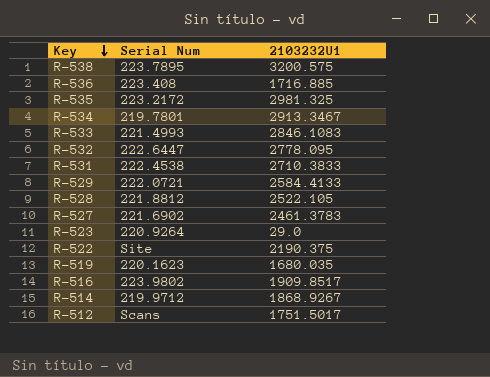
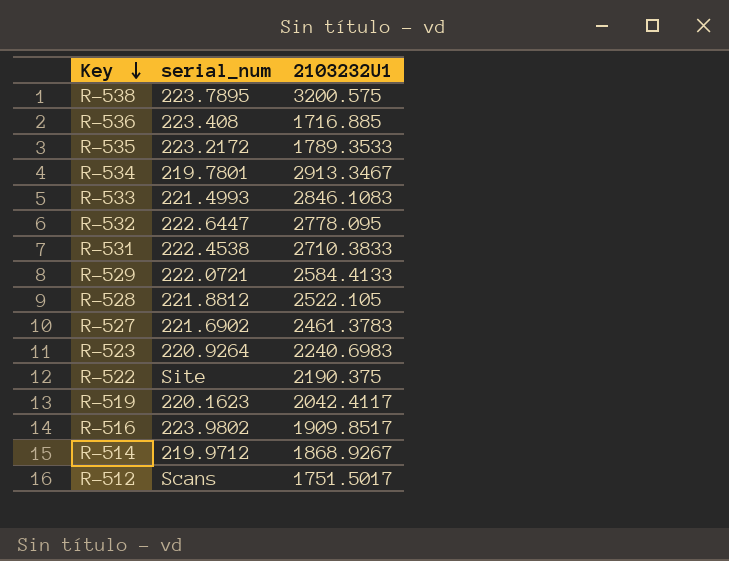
column name: Serial Num -> serial_num
R-535 | 2103232U1: 2981.325 -> 1789.3533
R-523 | 2103232U1: 29.0 -> 2240.6983
R-519 | 2103232U1: 1680.035 -> 2042.4117

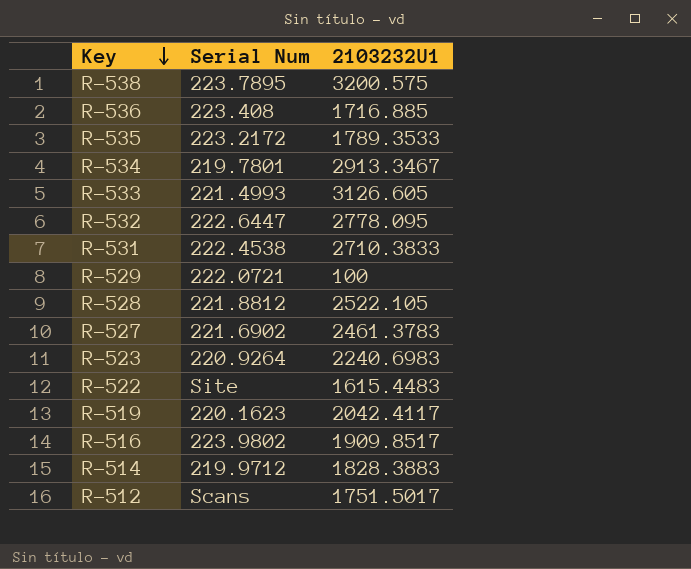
column name: serial_num -> Serial Num
R-533 | 2103232U1: 2846.1083 -> 3126.605
R-529 | 2103232U1: 2584.4133 -> 100
R-522 | 2103232U1: 2190.375 -> 1615.4483
R-514 | 2103232U1: 1868.9267 -> 1828.3883

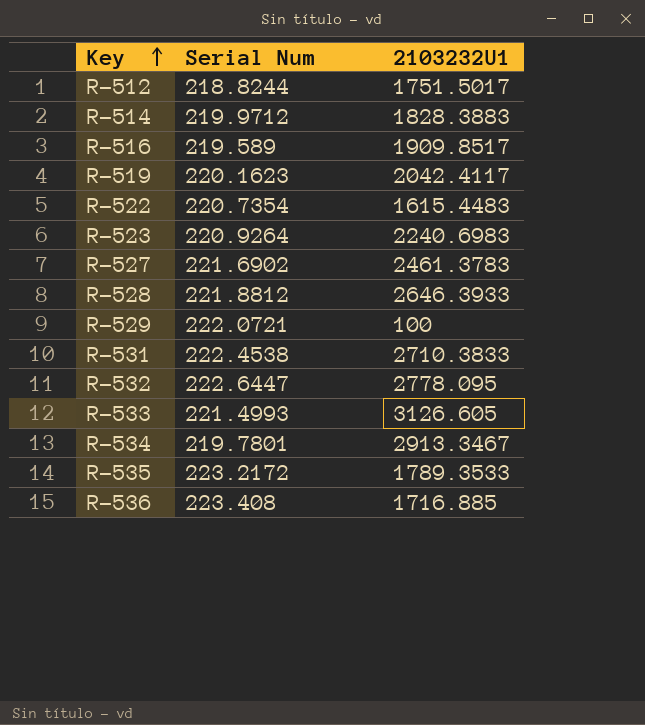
row order: Key descending -> Key ascending
row R-538: 223.7895 | 3200.575 -> none
R-512 | Serial Num: Scans -> 218.8244
R-516 | Serial Num: 223.9802 -> 219.589
R-522 | Serial Num: Site -> 220.7354
R-528 | 2103232U1: 2522.105 -> 2646.3933

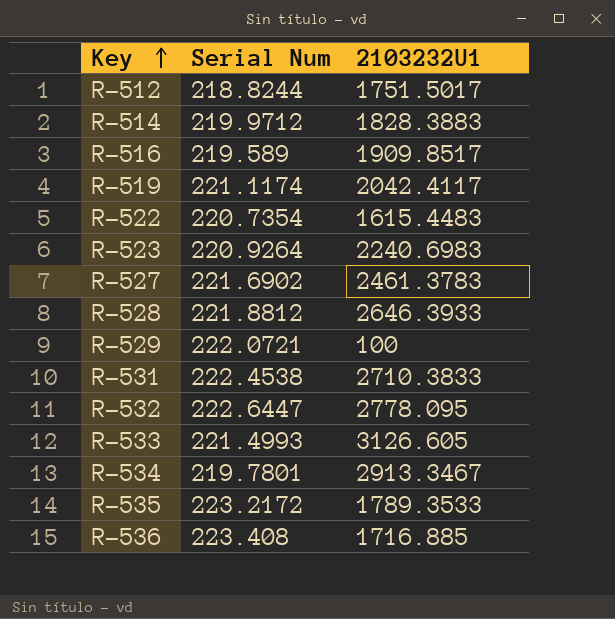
R-519 | Serial Num: 220.1623 -> 221.1174

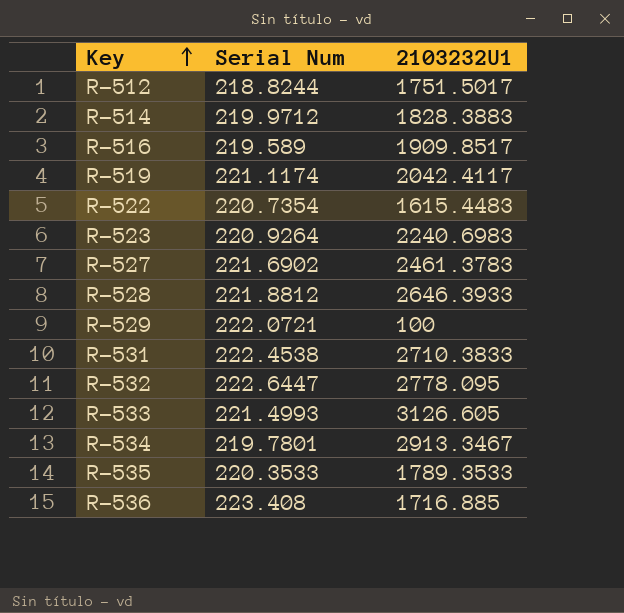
R-535 | Serial Num: 223.2172 -> 220.3533

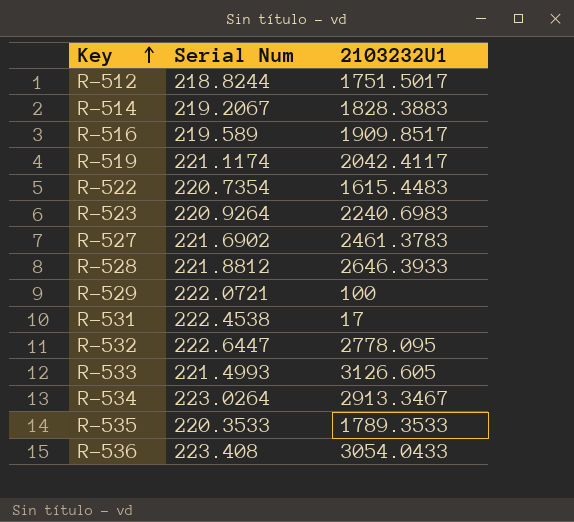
R-514 | Serial Num: 219.9712 -> 219.2067
R-531 | 2103232U1: 2710.3833 -> 17
R-534 | Serial Num: 219.7801 -> 223.0264
R-536 | 2103232U1: 1716.885 -> 3054.0433

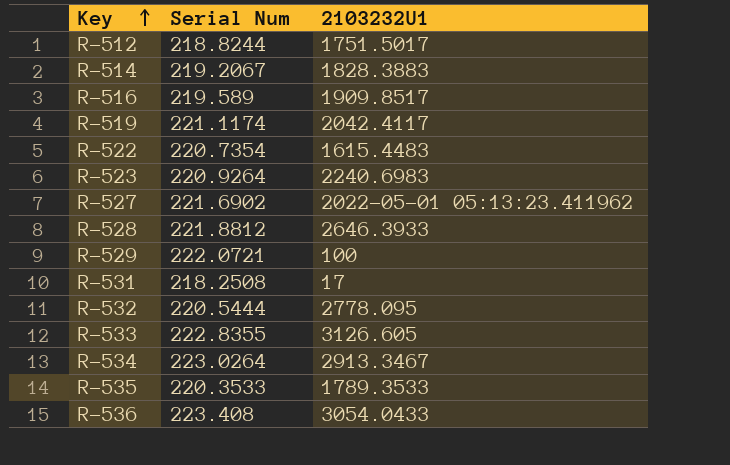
R-527 | 2103232U1: 2461.3783 -> 2022-05-01 05:13:23.411962
R-531 | Serial Num: 222.4538 -> 218.2508
R-532 | Serial Num: 222.6447 -> 220.5444
R-533 | Serial Num: 221.4993 -> 222.8355

